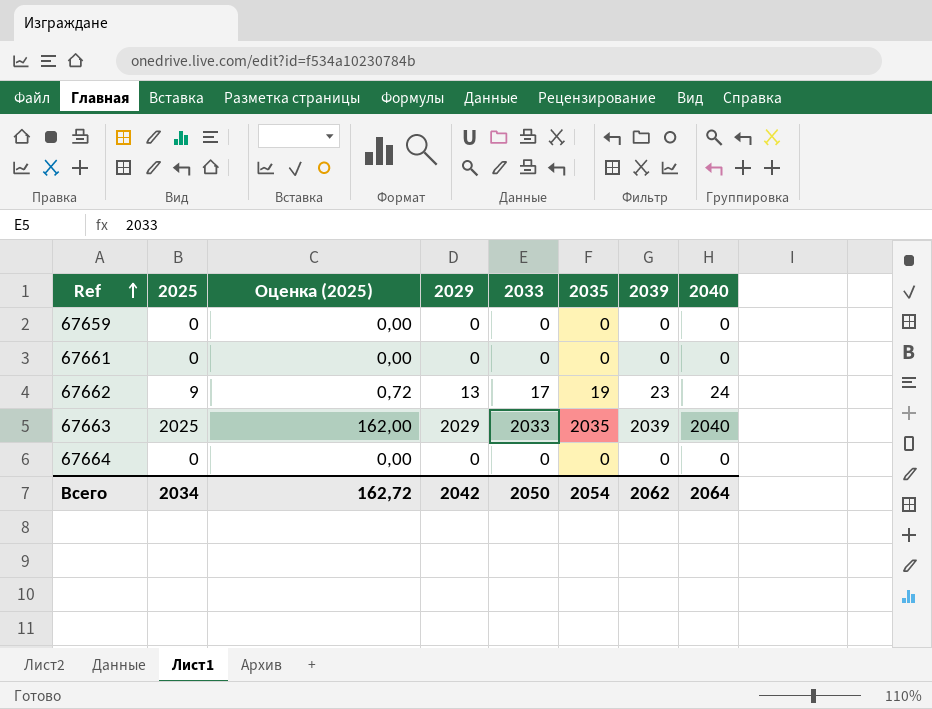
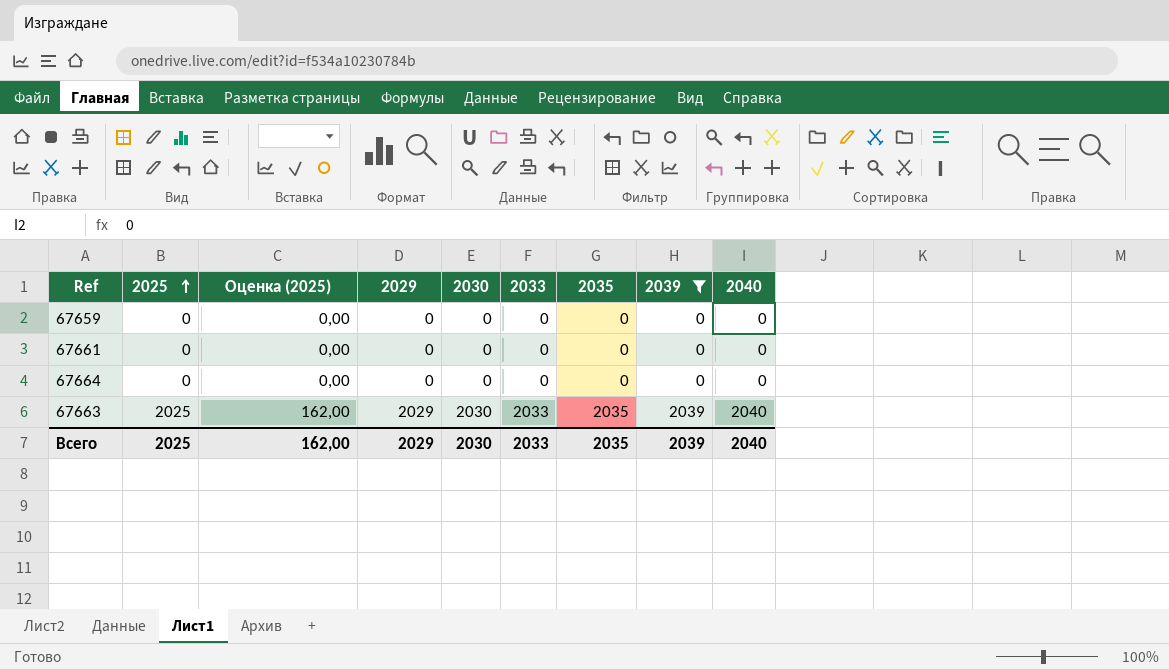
filter: none -> 2039 != 23
row order: Ref ascending -> 2025 ascending
column 2030 | position: none -> 5
Всего | 2025: 2034 -> 2025
Всего | Оценка (2025): 162,72 -> 162,00
Всего | 2029: 2042 -> 2029
Всего | 2033: 2050 -> 2033
Всего | 2035: 2054 -> 2035
Всего | 2039: 2062 -> 2039
Всего | 2040: 2064 -> 2040

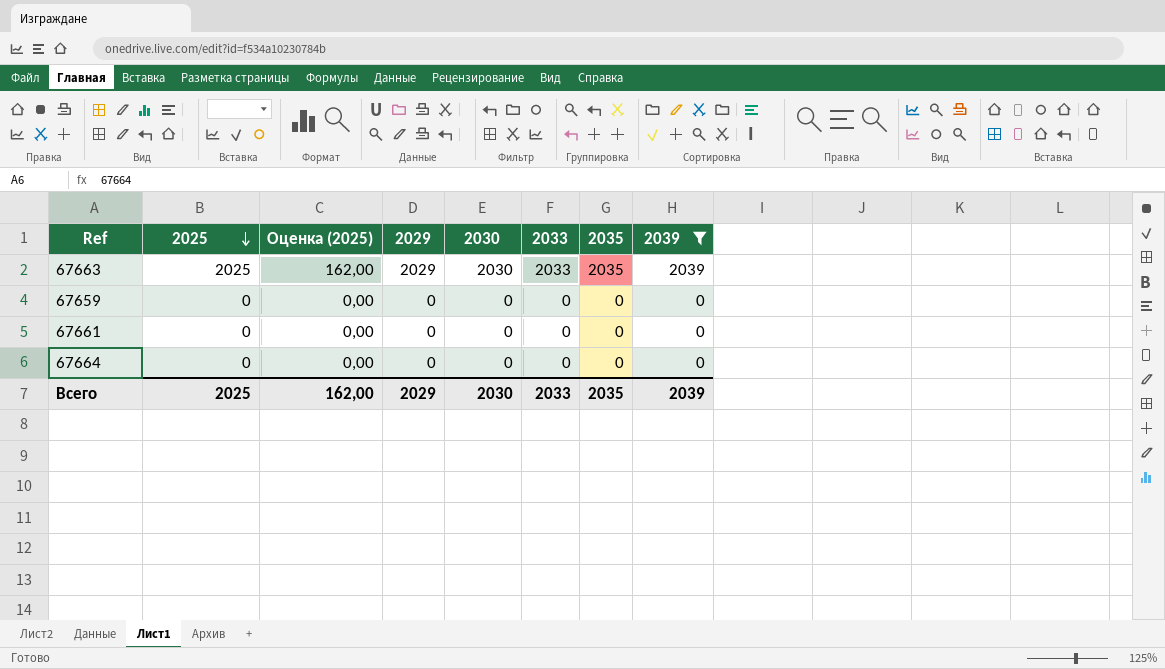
row order: 2025 ascending -> 2025 descending
column 2040 | position: 9 -> none

